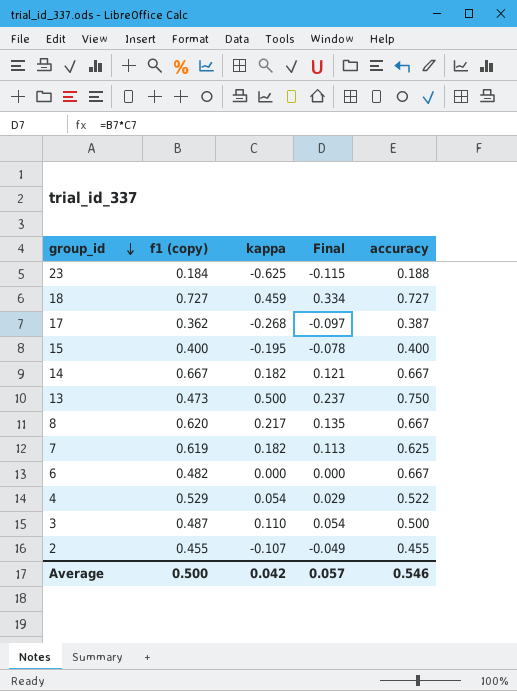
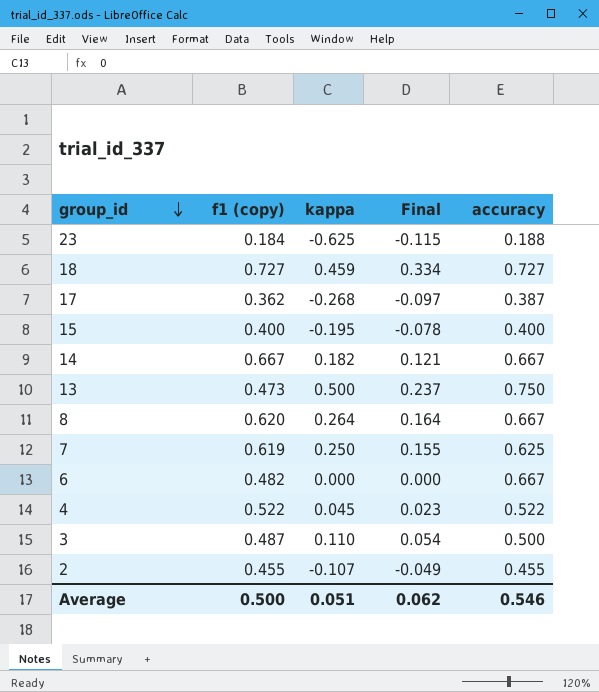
8 | kappa: 0.217 -> 0.264
8 | Final: 0.135 -> 0.164
7 | kappa: 0.182 -> 0.250
7 | Final: 0.113 -> 0.155
4 | f1 (copy): 0.529 -> 0.522
4 | kappa: 0.054 -> 0.045
4 | Final: 0.029 -> 0.023
Average | kappa: 0.042 -> 0.051
Average | Final: 0.057 -> 0.062

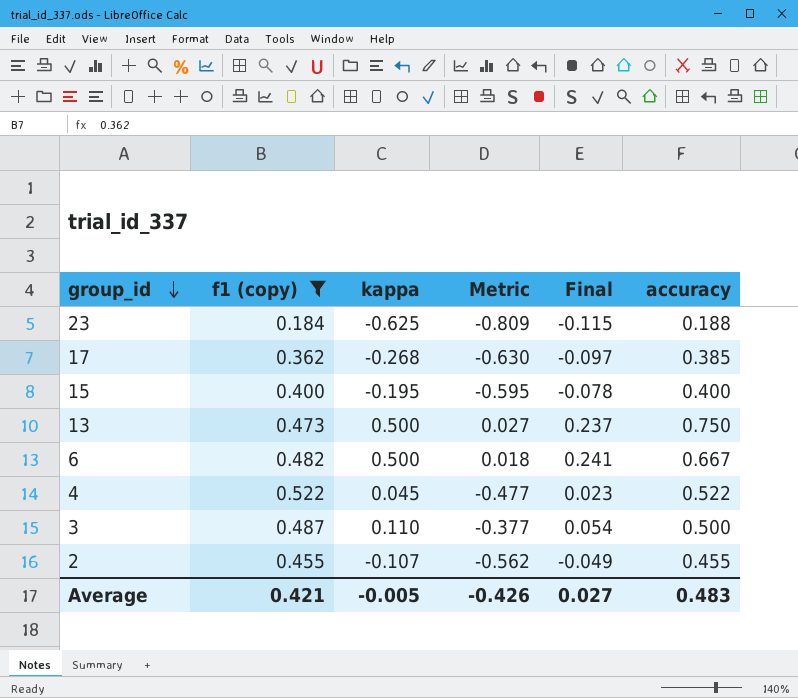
filter: none -> f1 (copy) <= 0.522
column Metric | formula: none -> [kappa] - [f1 (copy)]
17 | accuracy: 0.387 -> 0.385
6 | kappa: 0.000 -> 0.500
6 | Final: 0.000 -> 0.241
Average | f1 (copy): 0.500 -> 0.421
Average | kappa: 0.051 -> -0.005
Average | Final: 0.062 -> 0.027
Average | accuracy: 0.546 -> 0.483

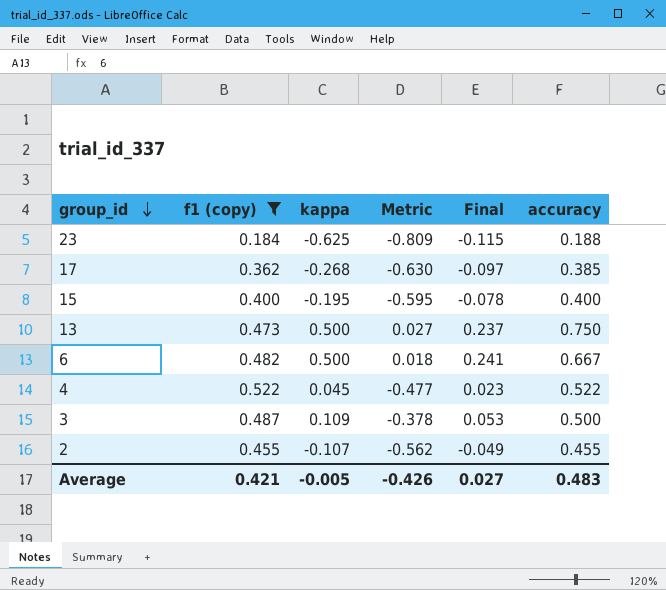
3 | kappa: 0.110 -> 0.109
3 | Metric: -0.377 -> -0.378
3 | Final: 0.054 -> 0.053

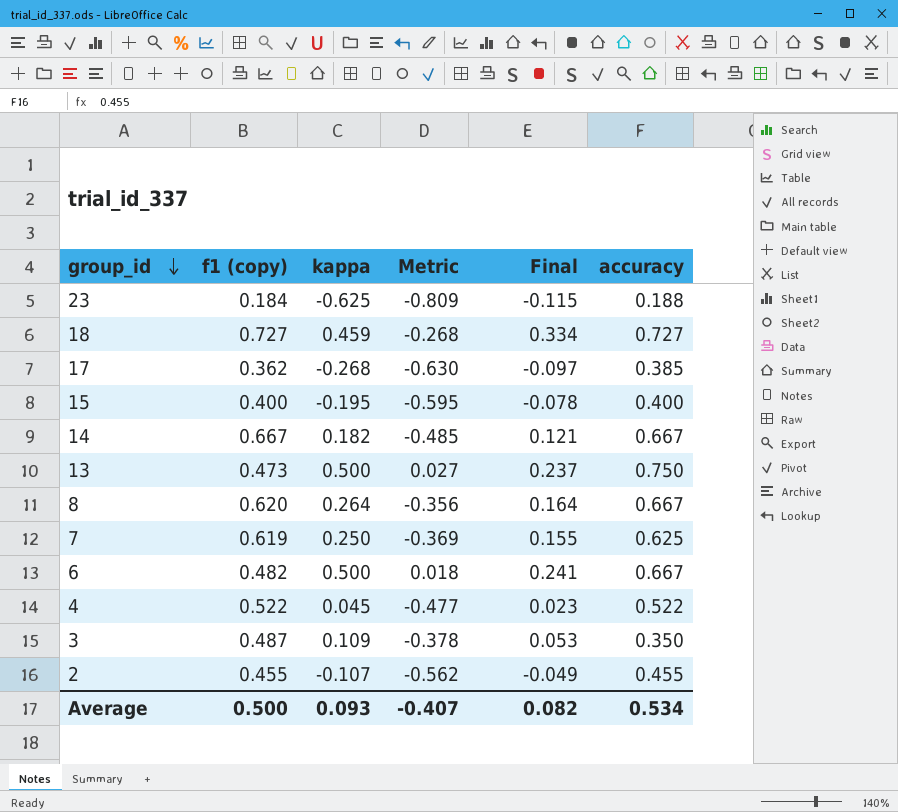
filter: f1 (copy) <= 0.522 -> none
3 | accuracy: 0.500 -> 0.350
Average | f1 (copy): 0.421 -> 0.500
Average | kappa: -0.005 -> 0.093
Average | Metric: -0.426 -> -0.407
Average | Final: 0.027 -> 0.082
Average | accuracy: 0.483 -> 0.534

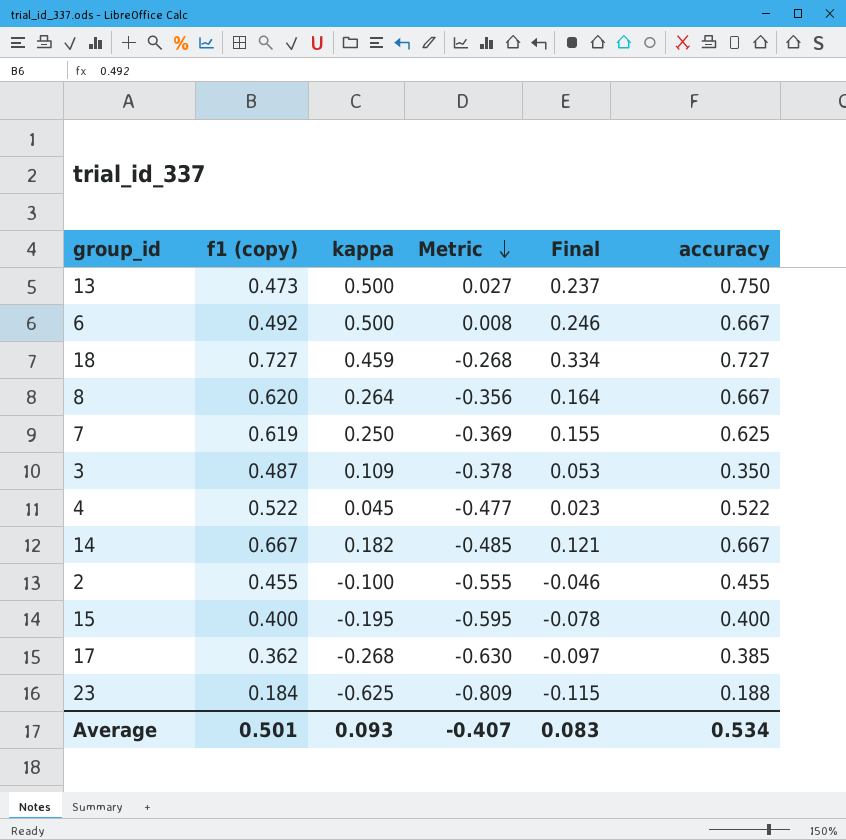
row order: group_id descending -> Metric descending
6 | f1 (copy): 0.482 -> 0.492
6 | Metric: 0.018 -> 0.008
6 | Final: 0.241 -> 0.246
2 | kappa: -0.107 -> -0.100
2 | Metric: -0.562 -> -0.555
2 | Final: -0.049 -> -0.046
Average | f1 (copy): 0.500 -> 0.501
Average | Final: 0.082 -> 0.083

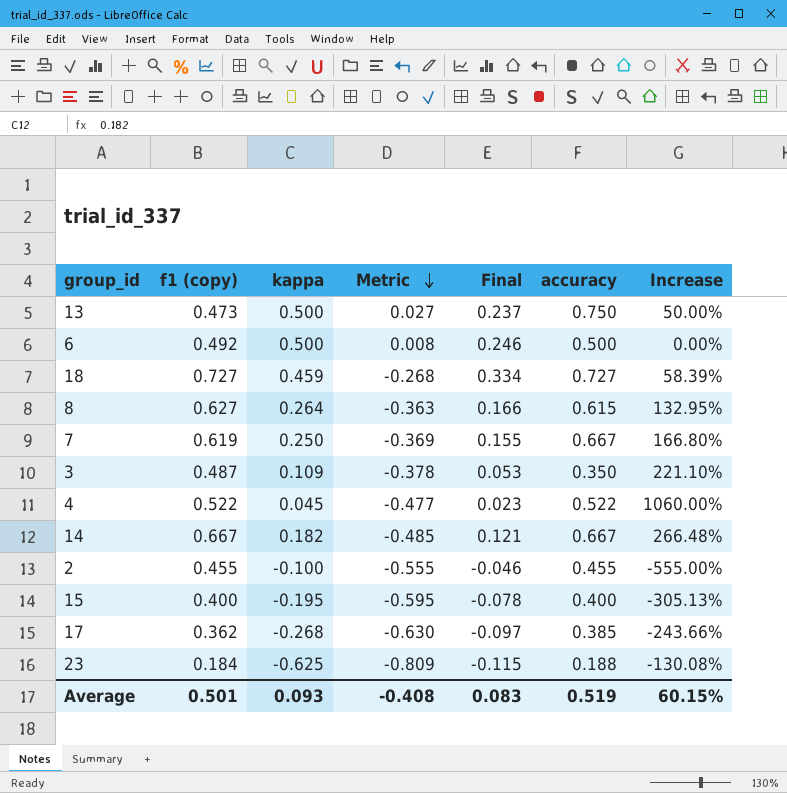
column Increase | formula: none -> ([accuracy] - [kappa]) / [kappa]
6 | accuracy: 0.667 -> 0.500
8 | f1 (copy): 0.620 -> 0.627
8 | Metric: -0.356 -> -0.363
8 | Final: 0.164 -> 0.166
8 | accuracy: 0.667 -> 0.615
7 | accuracy: 0.625 -> 0.667
Average | Metric: -0.407 -> -0.408
Average | accuracy: 0.534 -> 0.519

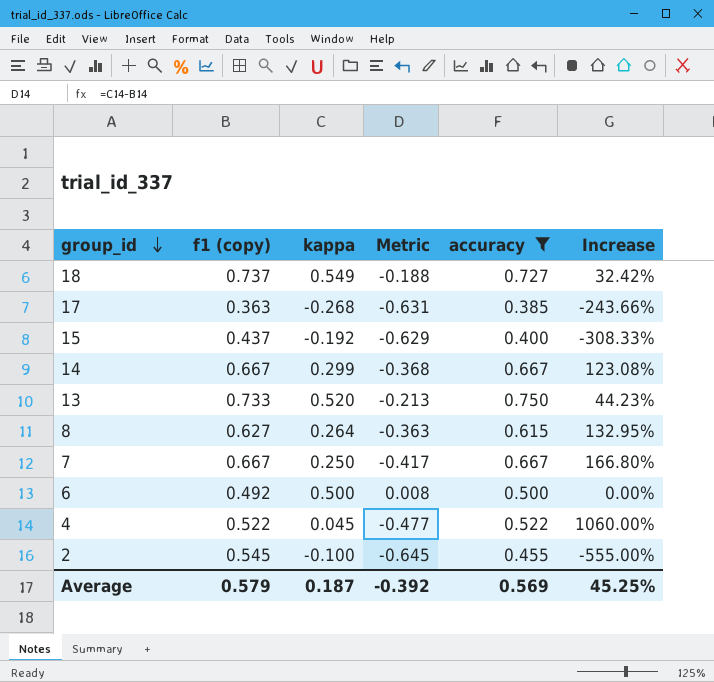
filter: none -> accuracy >= 0.385
row order: Metric descending -> group_id descending
column Final | formula: [f1 (copy)] * [kappa] -> none
18 | f1 (copy): 0.727 -> 0.737
18 | kappa: 0.459 -> 0.549
18 | Metric: -0.268 -> -0.188
18 | Increase: 58.39% -> 32.42%
17 | f1 (copy): 0.362 -> 0.363
17 | Metric: -0.630 -> -0.631
15 | f1 (copy): 0.400 -> 0.437
15 | kappa: -0.195 -> -0.192
15 | Metric: -0.595 -> -0.629
15 | Increase: -305.13% -> -308.33%
14 | kappa: 0.182 -> 0.299
14 | Metric: -0.485 -> -0.368
14 | Increase: 266.48% -> 123.08%
13 | f1 (copy): 0.473 -> 0.733
13 | kappa: 0.500 -> 0.520
13 | Metric: 0.027 -> -0.213
13 | Increase: 50.00% -> 44.23%
7 | f1 (copy): 0.619 -> 0.667
7 | Metric: -0.369 -> -0.417
2 | f1 (copy): 0.455 -> 0.545
2 | Metric: -0.555 -> -0.645
Average | f1 (copy): 0.501 -> 0.579
Average | kappa: 0.093 -> 0.187
Average | Metric: -0.408 -> -0.392
Average | accuracy: 0.519 -> 0.569
Average | Increase: 60.15% -> 45.25%

